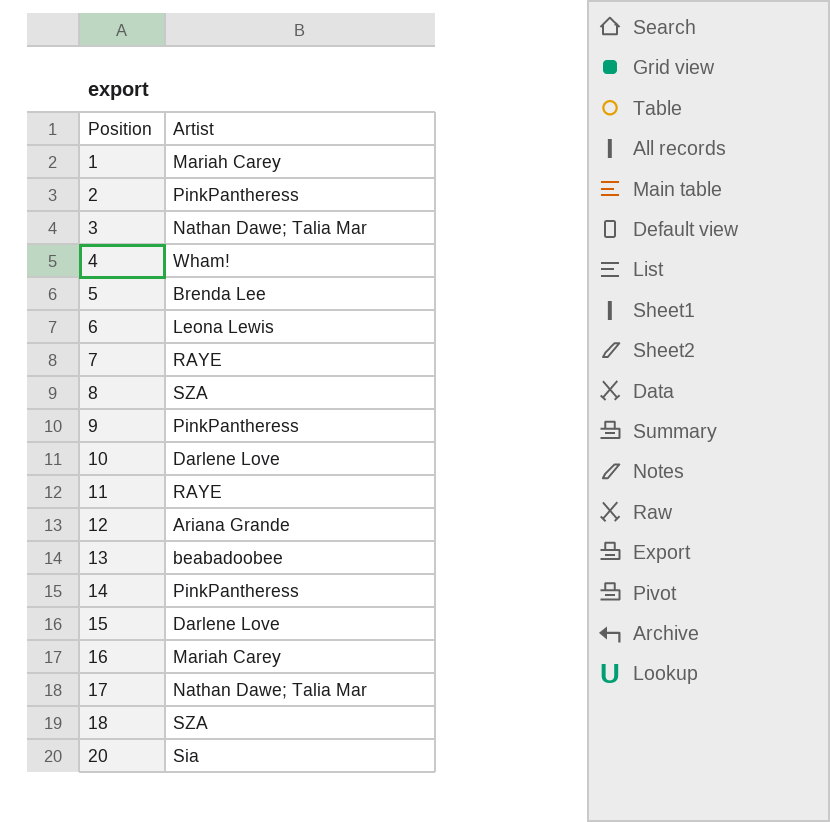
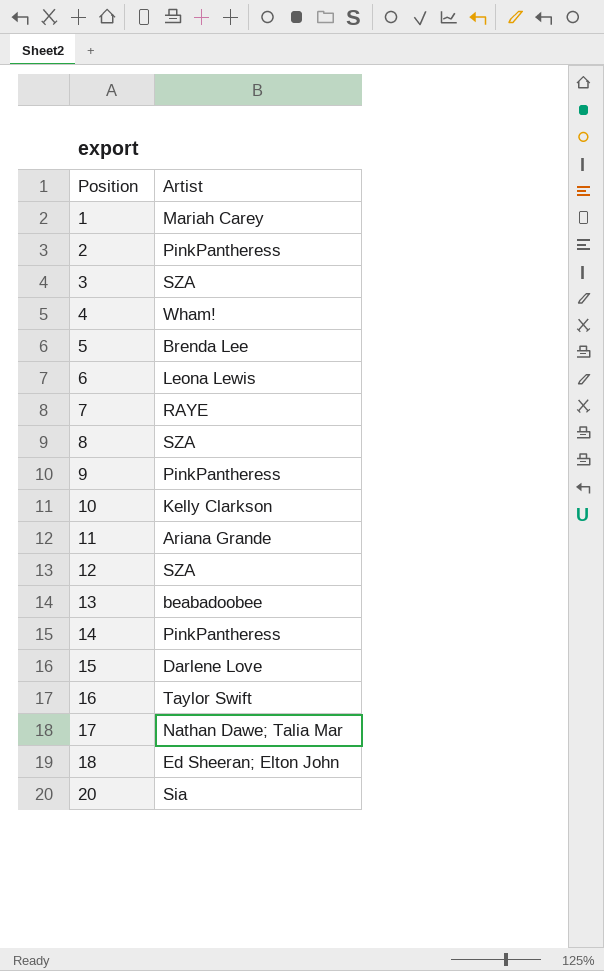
3 | Artist: Nathan Dawe; Talia Mar -> SZA
10 | Artist: Darlene Love -> Kelly Clarkson
11 | Artist: RAYE -> Ariana Grande
12 | Artist: Ariana Grande -> SZA
16 | Artist: Mariah Carey -> Taylor Swift
18 | Artist: SZA -> Ed Sheeran; Elton John

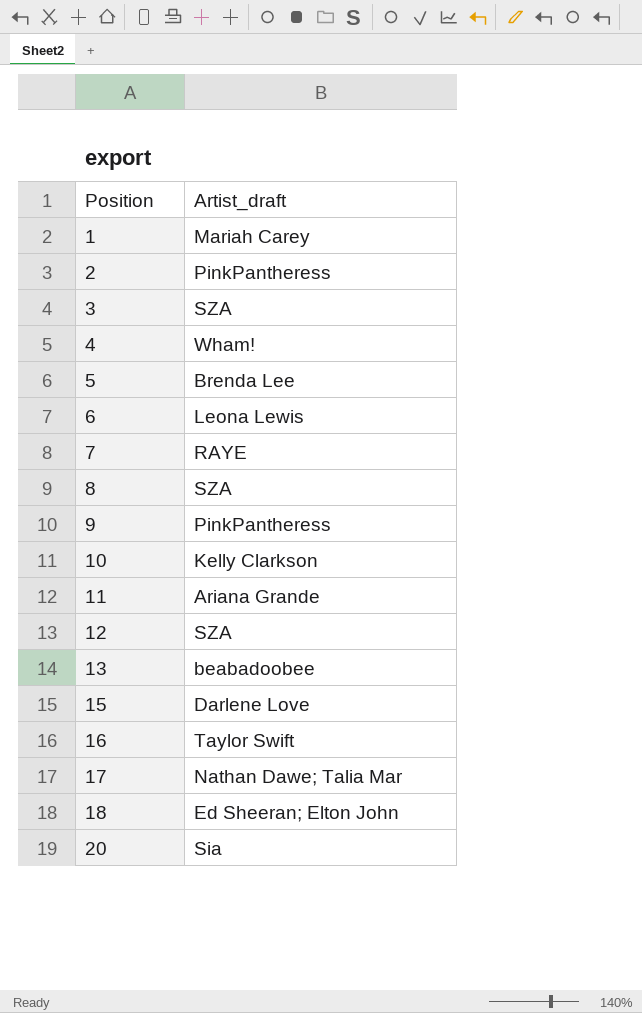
column name: Artist -> Artist_draft
row 14: PinkPantheress -> none

